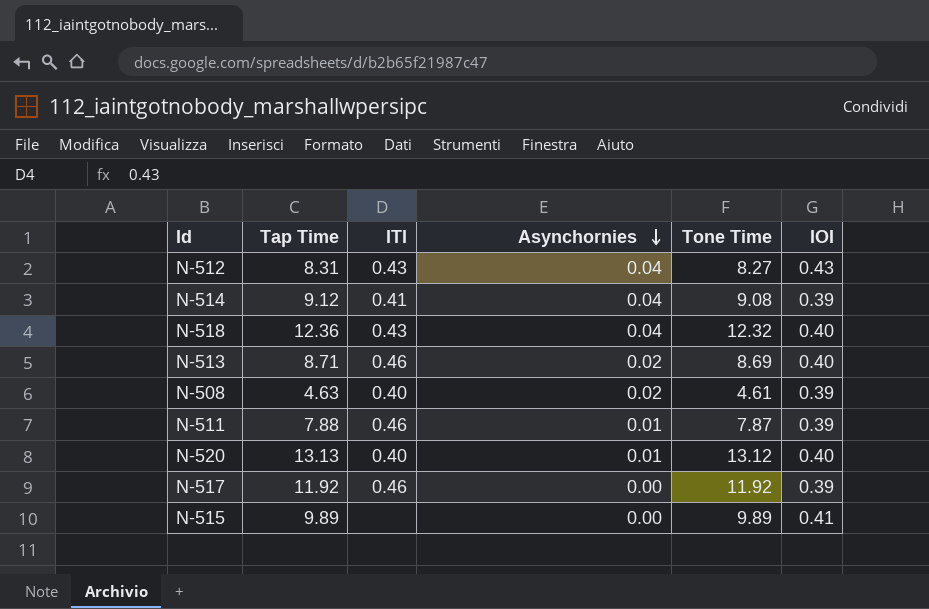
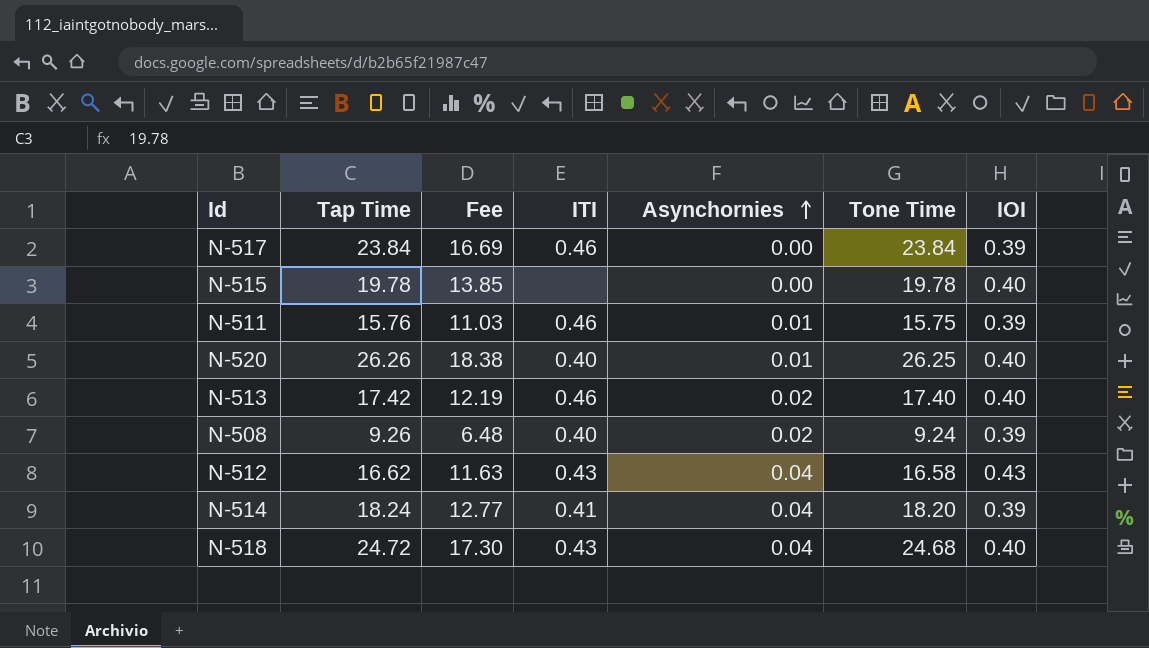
row order: Asynchornies descending -> Asynchornies ascending
column Fee | formula: none -> [Tap Time] * 0.7
N-517 | Tap Time: 11.92 -> 23.84
N-517 | Tone Time: 11.92 -> 23.84
N-515 | Tap Time: 9.89 -> 19.78
N-515 | Tone Time: 9.89 -> 19.78
N-515 | IOI: 0.41 -> 0.40
N-511 | Tap Time: 7.88 -> 15.76
N-511 | Tone Time: 7.87 -> 15.75
N-520 | Tap Time: 13.13 -> 26.26
N-520 | Tone Time: 13.12 -> 26.25
N-513 | Tap Time: 8.71 -> 17.42
N-513 | Tone Time: 8.69 -> 17.40
N-508 | Tap Time: 4.63 -> 9.26
N-508 | Tone Time: 4.61 -> 9.24
N-512 | Tap Time: 8.31 -> 16.62
N-512 | Tone Time: 8.27 -> 16.58
N-514 | Tap Time: 9.12 -> 18.24
N-514 | Tone Time: 9.08 -> 18.20
N-518 | Tap Time: 12.36 -> 24.72
N-518 | Tone Time: 12.32 -> 24.68

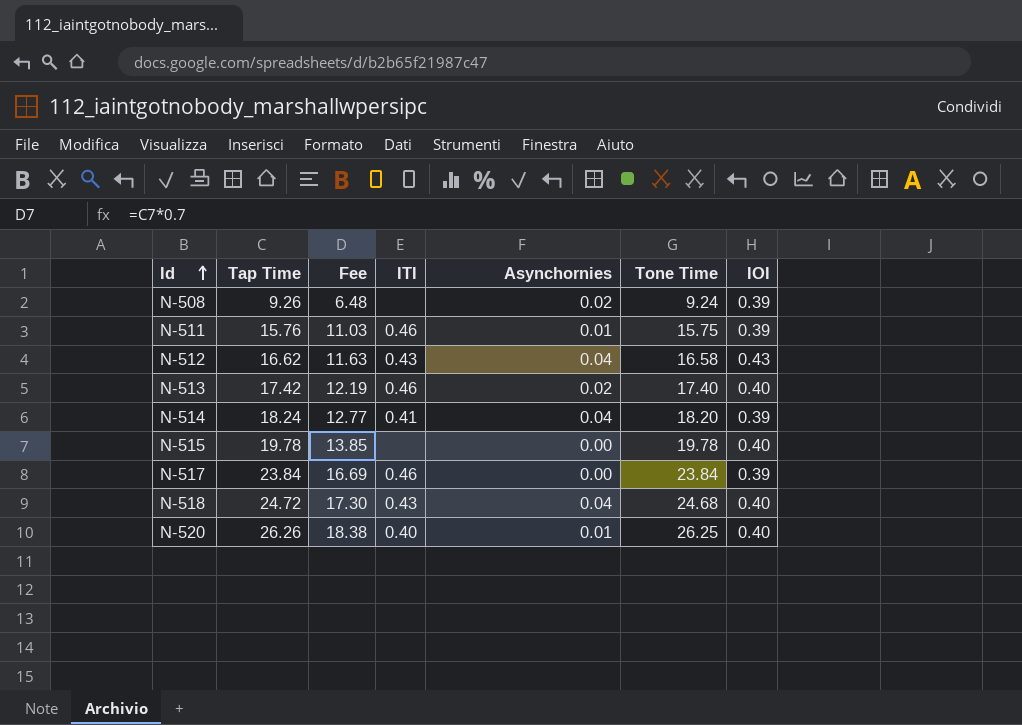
row order: Asynchornies ascending -> Id ascending
N-508 | ITI: 0.40 -> none

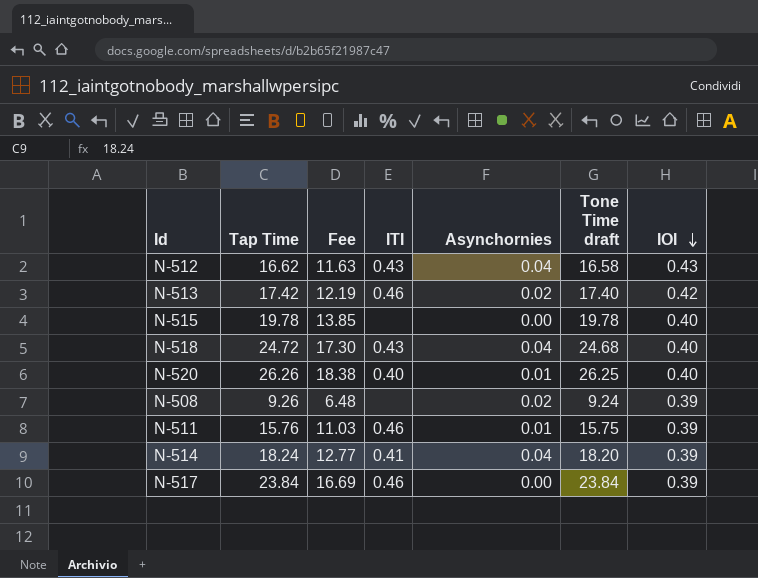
row order: Id ascending -> IOI descending
column name: Tone Time -> Tone Time draft
N-513 | IOI: 0.40 -> 0.42

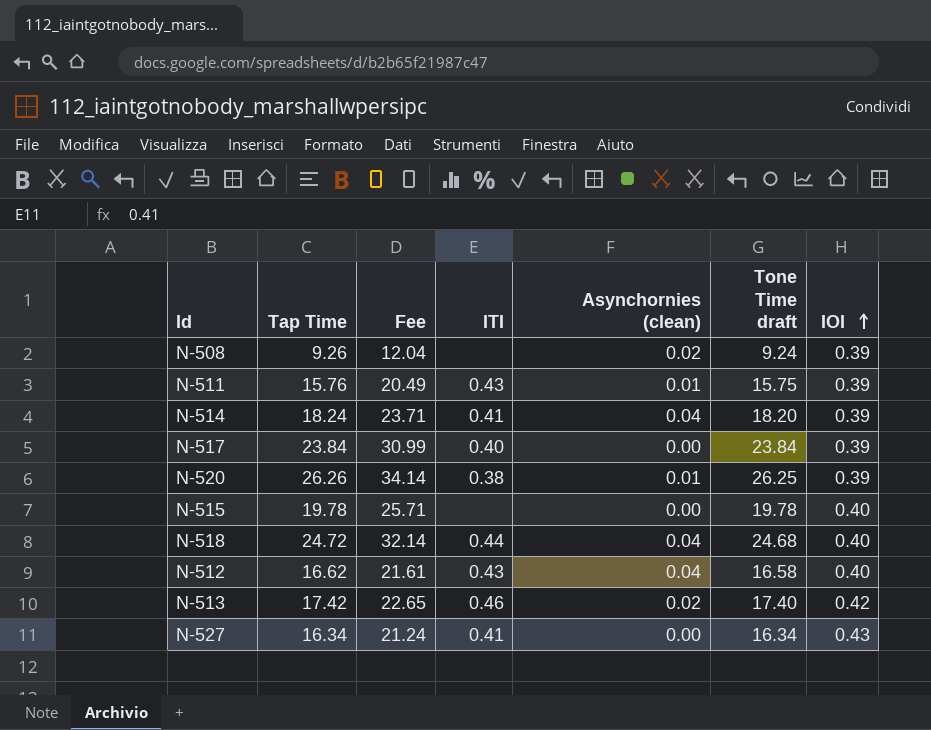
row order: IOI descending -> IOI ascending
column Fee | formula: [Tap Time] * 0.7 -> [Tap Time] * 1.3
column name: Asynchornies -> Asynchornies (clean)
N-511 | ITI: 0.46 -> 0.43
N-517 | ITI: 0.46 -> 0.40
N-520 | ITI: 0.40 -> 0.38
N-520 | IOI: 0.40 -> 0.39
N-518 | ITI: 0.43 -> 0.44
N-512 | IOI: 0.43 -> 0.40
row N-527: none -> 16.34 | 21.24 | 0.41 | 0.00 | 16.34 | 0.43

